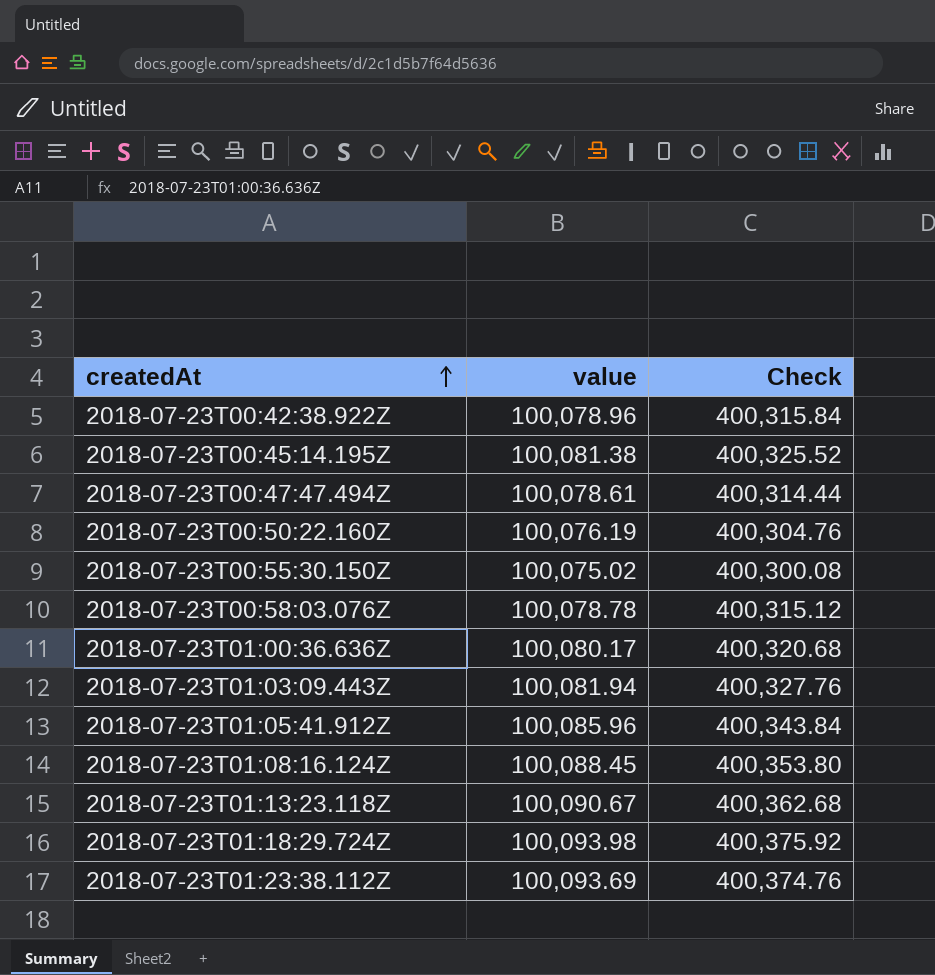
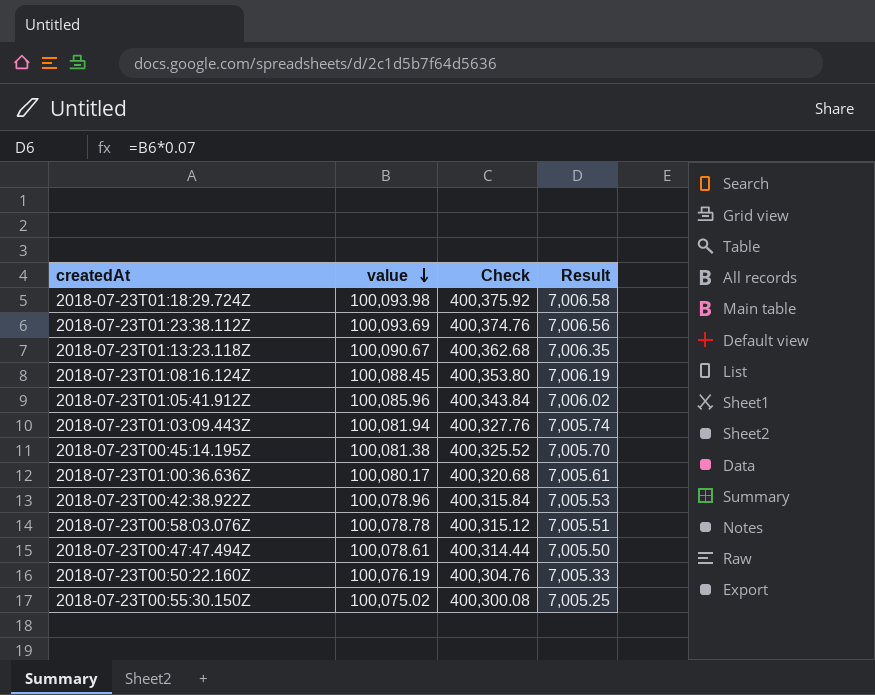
row order: createdAt ascending -> value descending
column Result | formula: none -> [value] * 0.07

